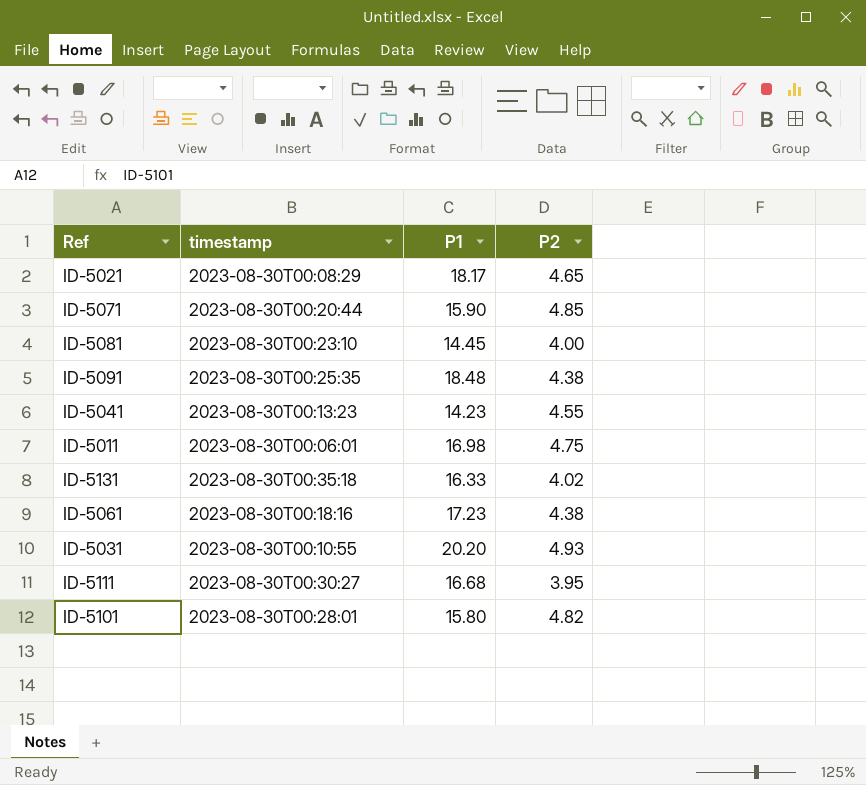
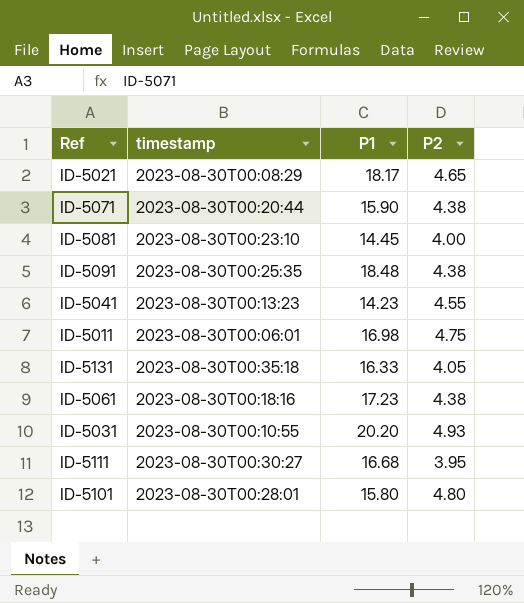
ID-5071 | P2: 4.85 -> 4.38
ID-5131 | P2: 4.02 -> 4.05
ID-5101 | P2: 4.82 -> 4.80

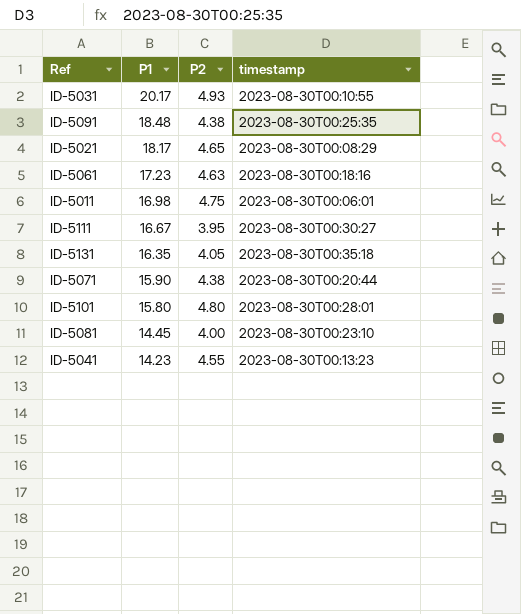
row order: none -> P1 descending
column timestamp | position: 2 -> 4
ID-5031 | P1: 20.20 -> 20.17
ID-5061 | P2: 4.38 -> 4.63
ID-5111 | P1: 16.68 -> 16.67
ID-5131 | P1: 16.33 -> 16.35

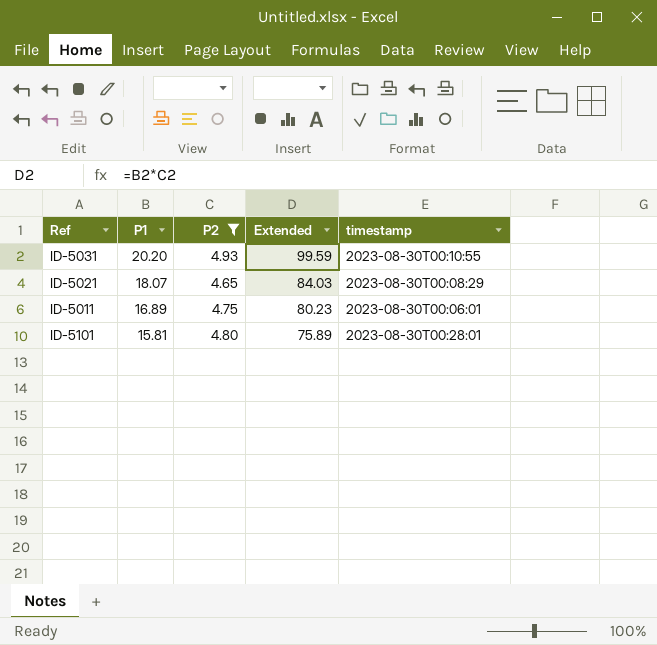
filter: none -> P2 >= 4.65
column Extended | formula: none -> [P1] * [P2]
ID-5031 | P1: 20.17 -> 20.20
ID-5021 | P1: 18.17 -> 18.07
ID-5011 | P1: 16.98 -> 16.89
ID-5101 | P1: 15.80 -> 15.81

